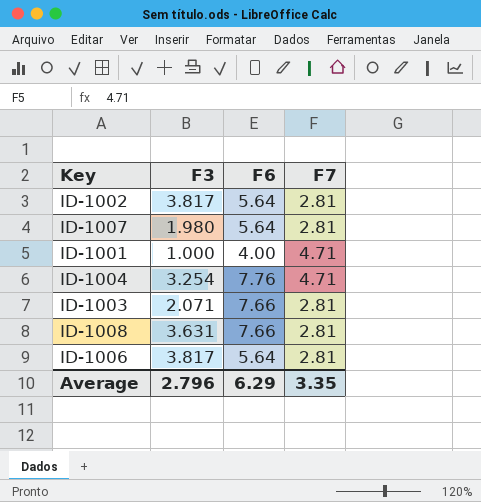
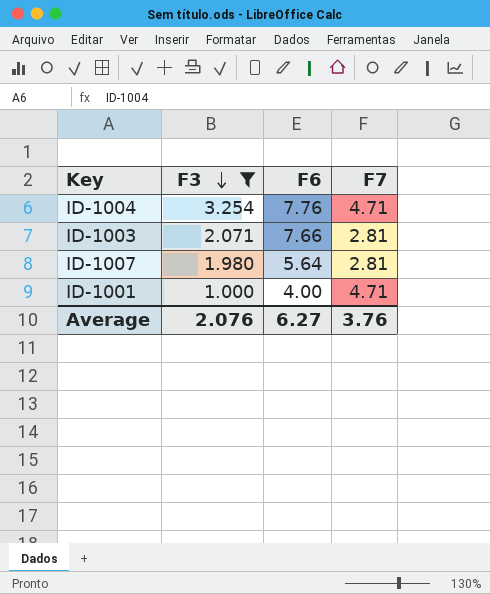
filter: none -> F3 <= 3.254
row order: none -> F3 descending
Average | F3: 2.796 -> 2.076
Average | F6: 6.29 -> 6.27
Average | F7: 3.35 -> 3.76

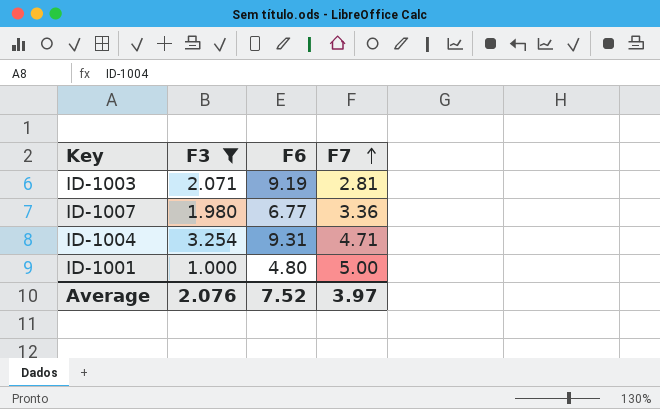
row order: F3 descending -> F7 ascending
ID-1003 | F6: 7.66 -> 9.19
ID-1007 | F6: 5.64 -> 6.77
ID-1007 | F7: 2.81 -> 3.36
ID-1004 | F6: 7.76 -> 9.31
ID-1001 | F6: 4.00 -> 4.80
ID-1001 | F7: 4.71 -> 5.00
Average | F6: 6.27 -> 7.52
Average | F7: 3.76 -> 3.97

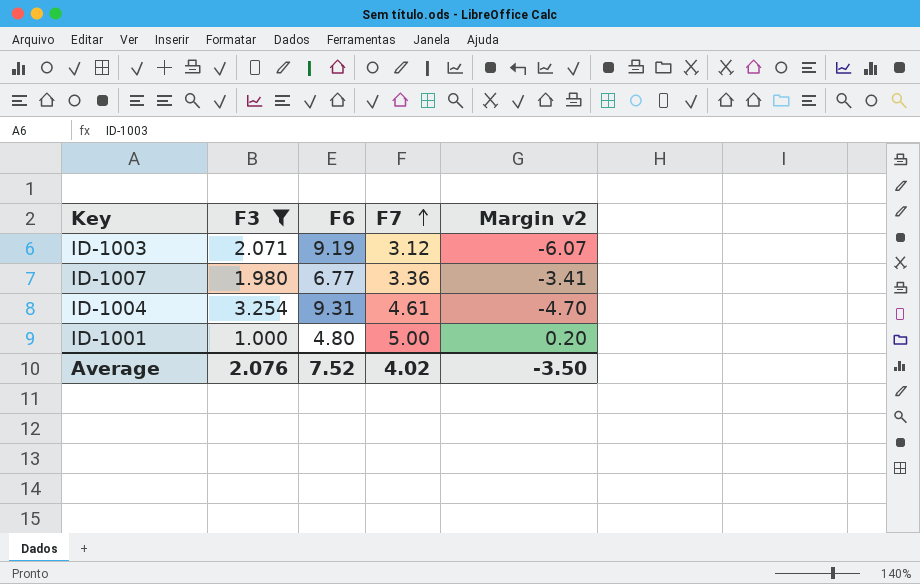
column Margin v2 | formula: none -> [F7] - [F6]
ID-1003 | F7: 2.81 -> 3.12
ID-1004 | F7: 4.71 -> 4.61
Average | F7: 3.97 -> 4.02

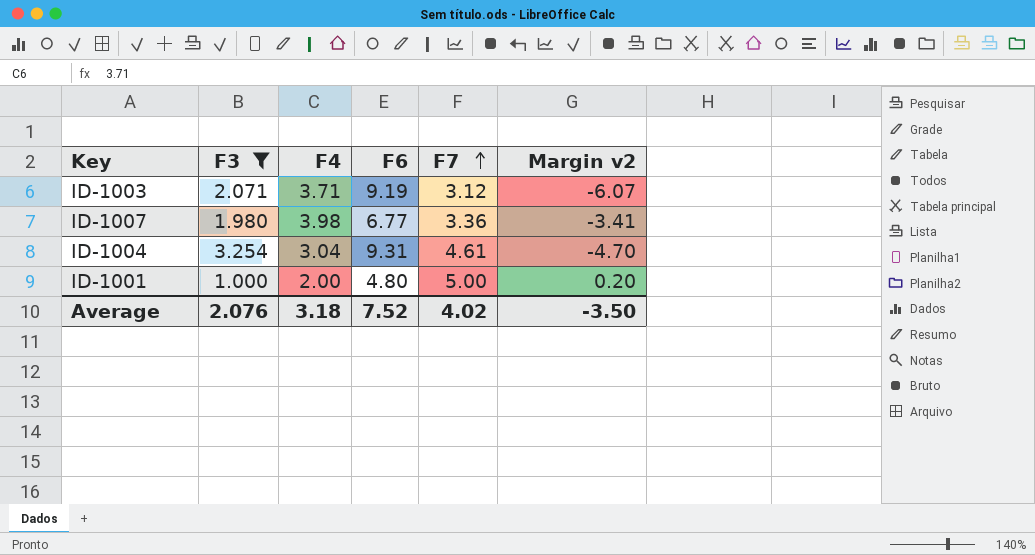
column F4 | position: none -> 3

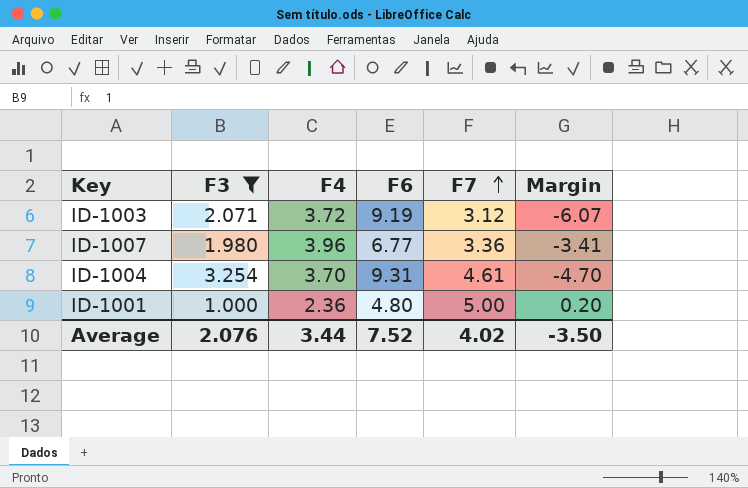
column name: Margin v2 -> Margin
ID-1003 | F4: 3.71 -> 3.72
ID-1007 | F4: 3.98 -> 3.96
ID-1004 | F4: 3.04 -> 3.70
ID-1001 | F4: 2.00 -> 2.36
Average | F4: 3.18 -> 3.44

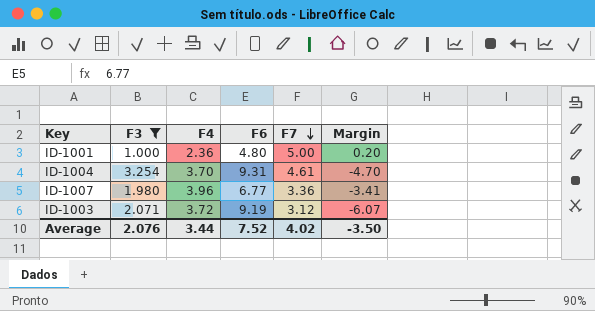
row order: F7 ascending -> F7 descending

